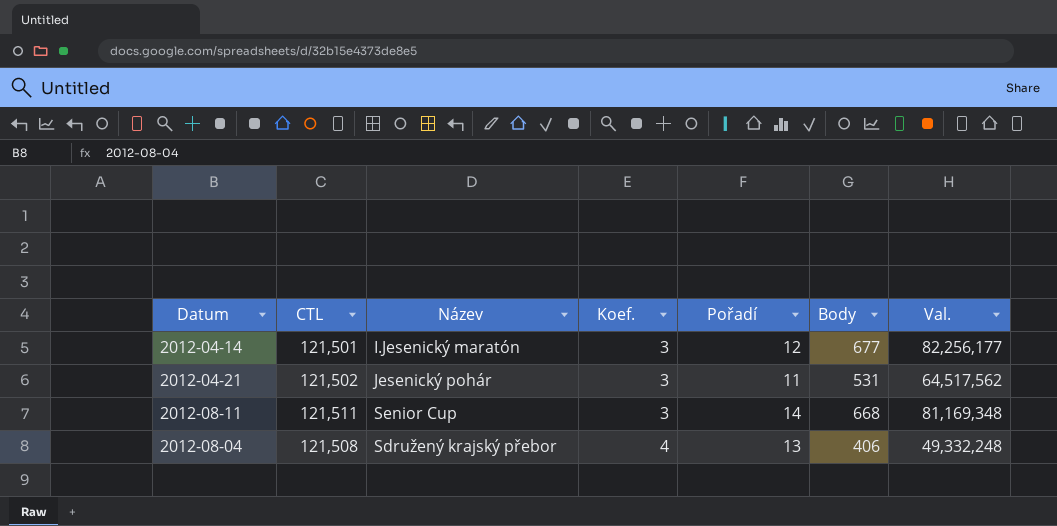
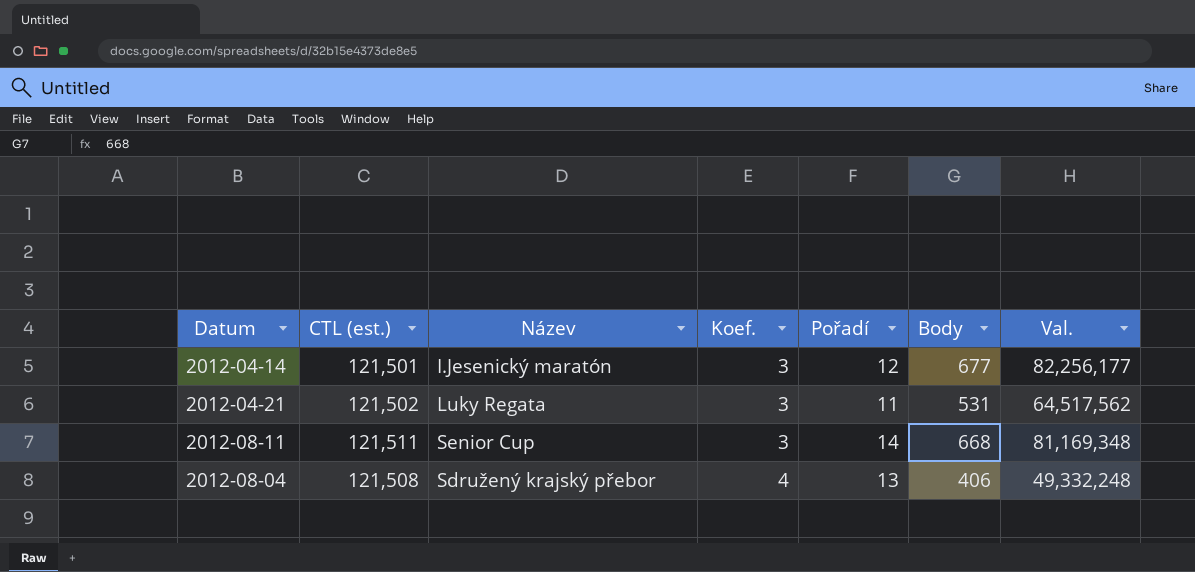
column name: CTL -> CTL (est.)
2012-04-21 | Název: Jesenický pohár -> Luky Regata

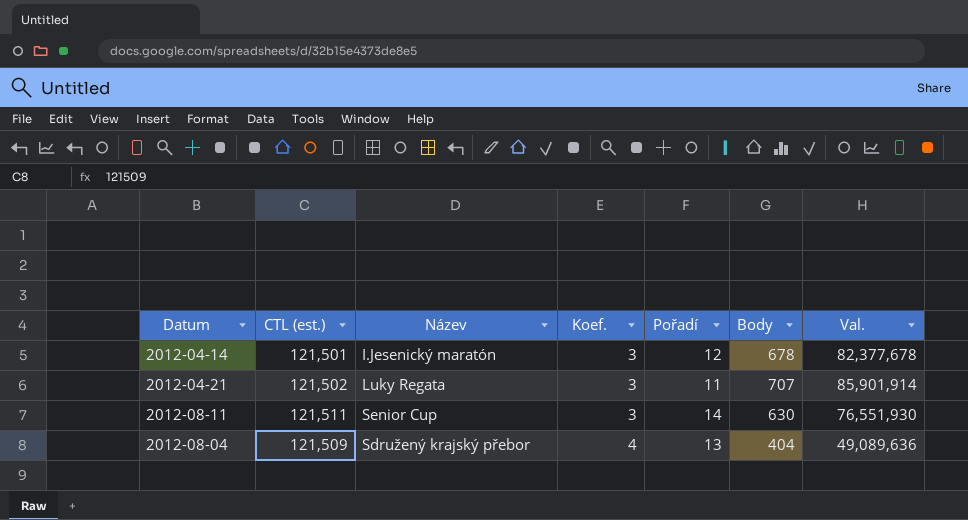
2012-04-14 | Body: 677 -> 678
2012-04-14 | Val.: 82,256,177 -> 82,377,678
2012-04-21 | Body: 531 -> 707
2012-04-21 | Val.: 64,517,562 -> 85,901,914
2012-08-11 | Body: 668 -> 630
2012-08-11 | Val.: 81,169,348 -> 76,551,930
2012-08-04 | CTL (est.): 121,508 -> 121,509
2012-08-04 | Body: 406 -> 404
2012-08-04 | Val.: 49,332,248 -> 49,089,636

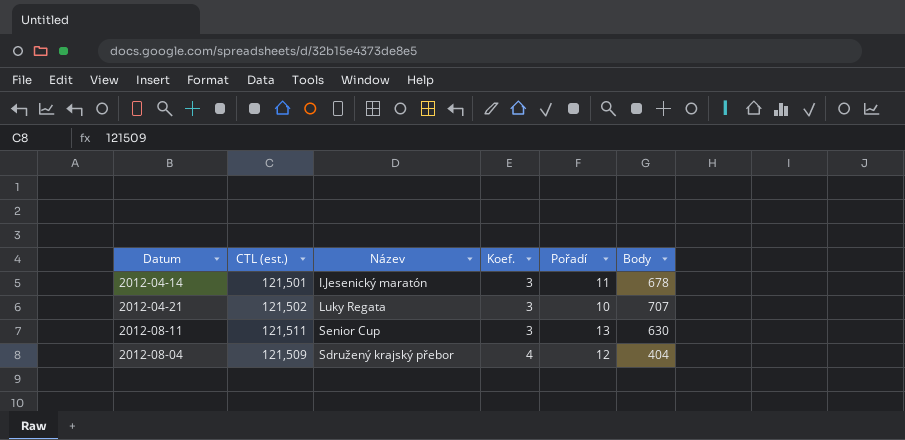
column Val. | formula: [CTL (est.)] * [Body] -> none
2012-04-14 | Pořadí: 12 -> 11
2012-04-21 | Pořadí: 11 -> 10
2012-08-11 | Pořadí: 14 -> 13
2012-08-04 | Pořadí: 13 -> 12

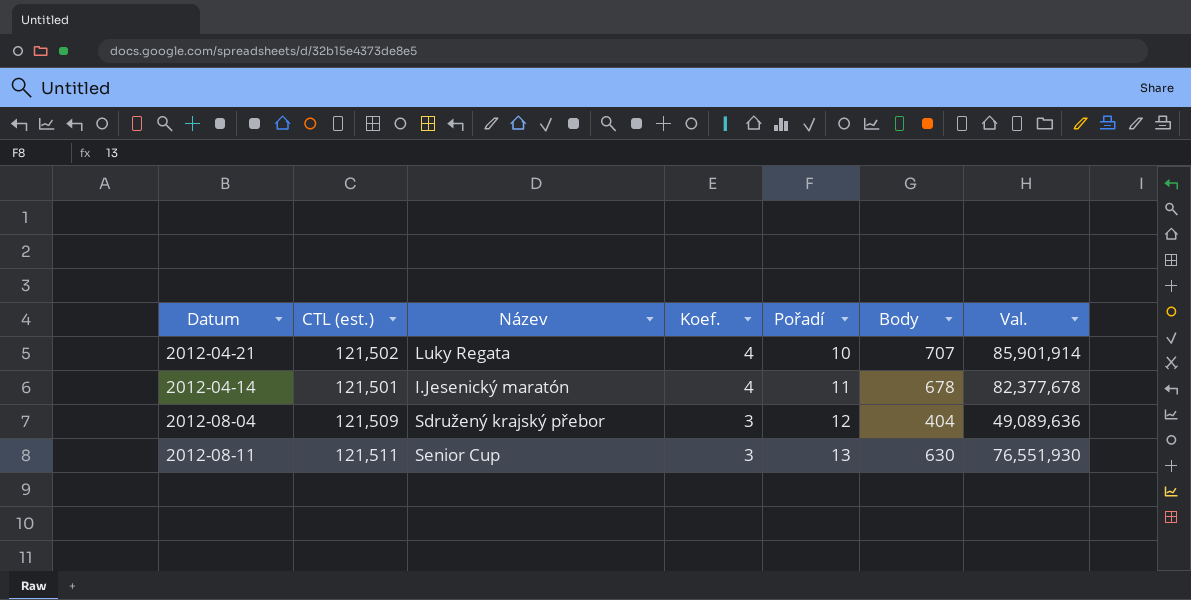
row order: Koef. ascending -> Koef. descending
column Val. | formula: none -> [CTL (est.)] * [Body]
2012-04-21 | Koef.: 3 -> 4
2012-04-14 | Koef.: 3 -> 4
2012-08-04 | Koef.: 4 -> 3

